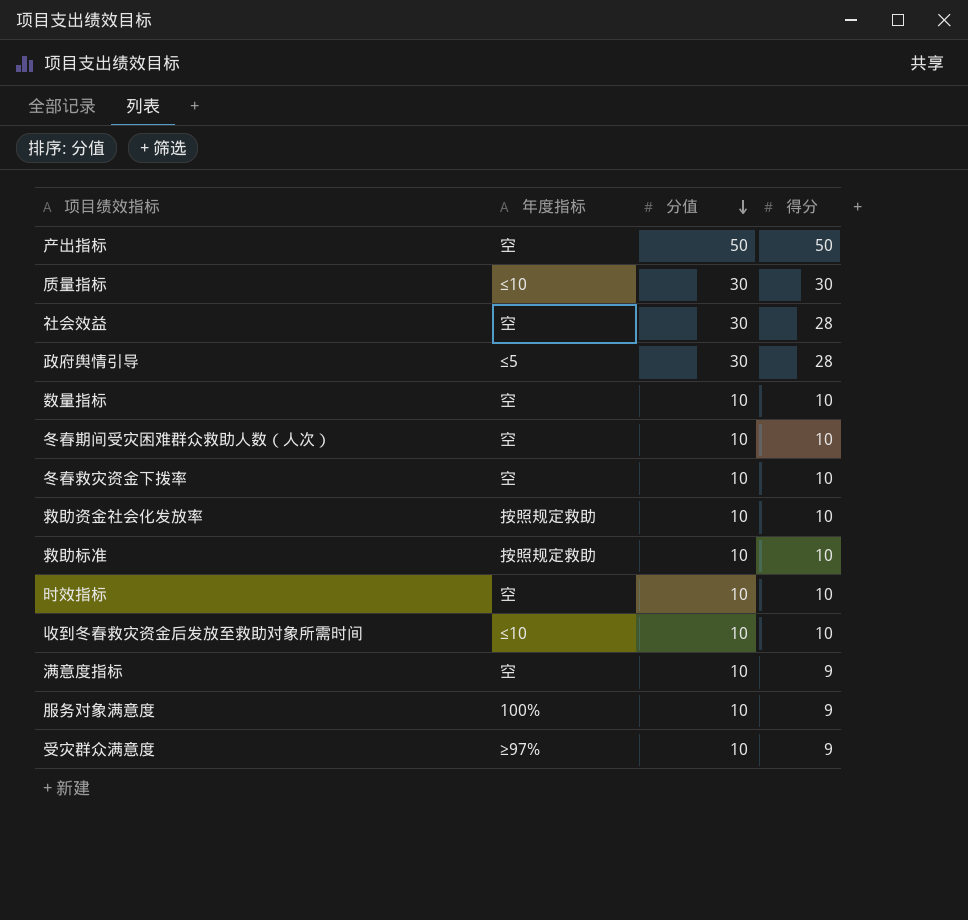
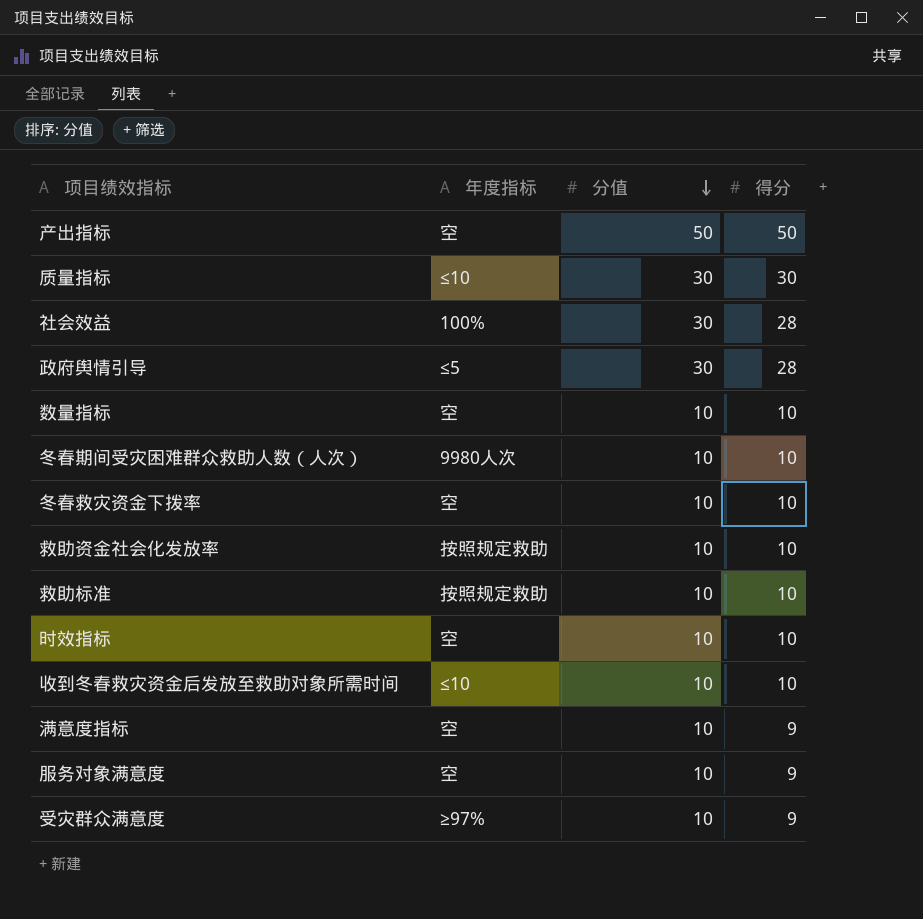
社会效益 | 年度指标: 空 -> 100%
冬春期间受灾困难群众救助人数（人次） | 年度指标: 空 -> 9980人次
服务对象满意度 | 年度指标: 100% -> 空

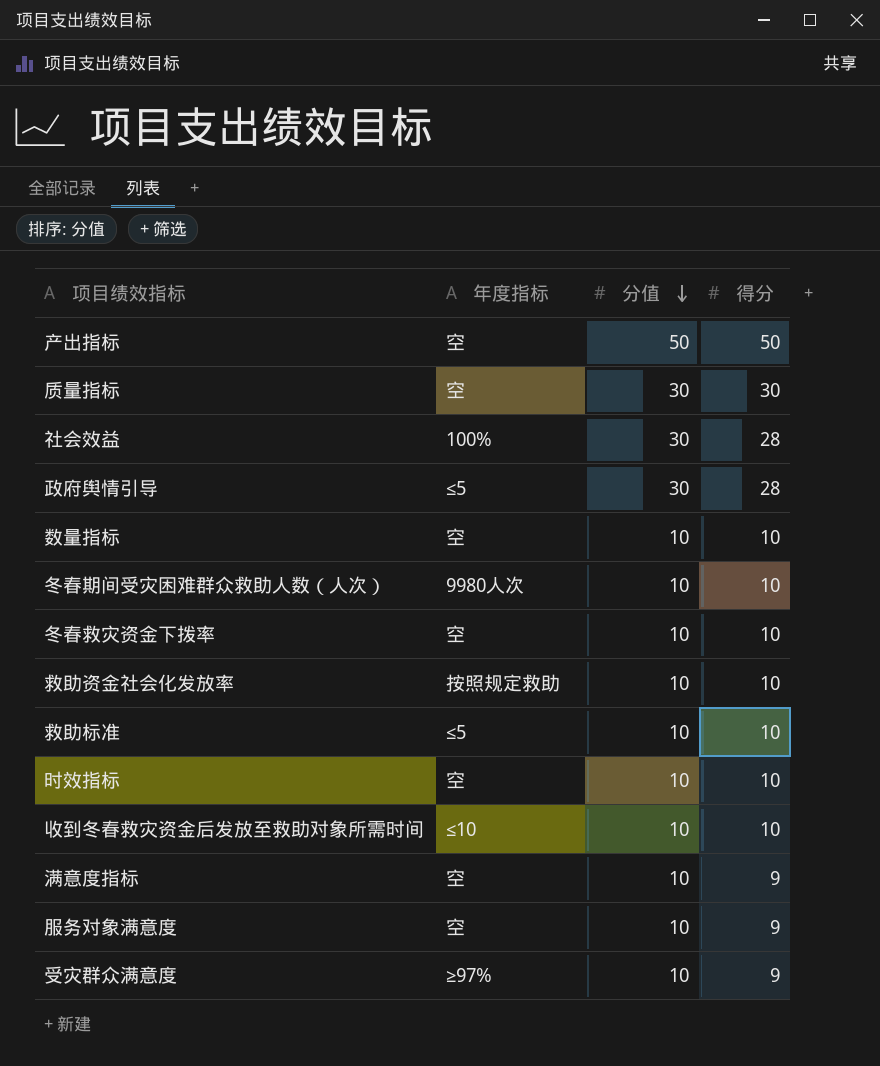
质量指标 | 年度指标: ≤10 -> 空
救助标准 | 年度指标: 按照规定救助 -> ≤5

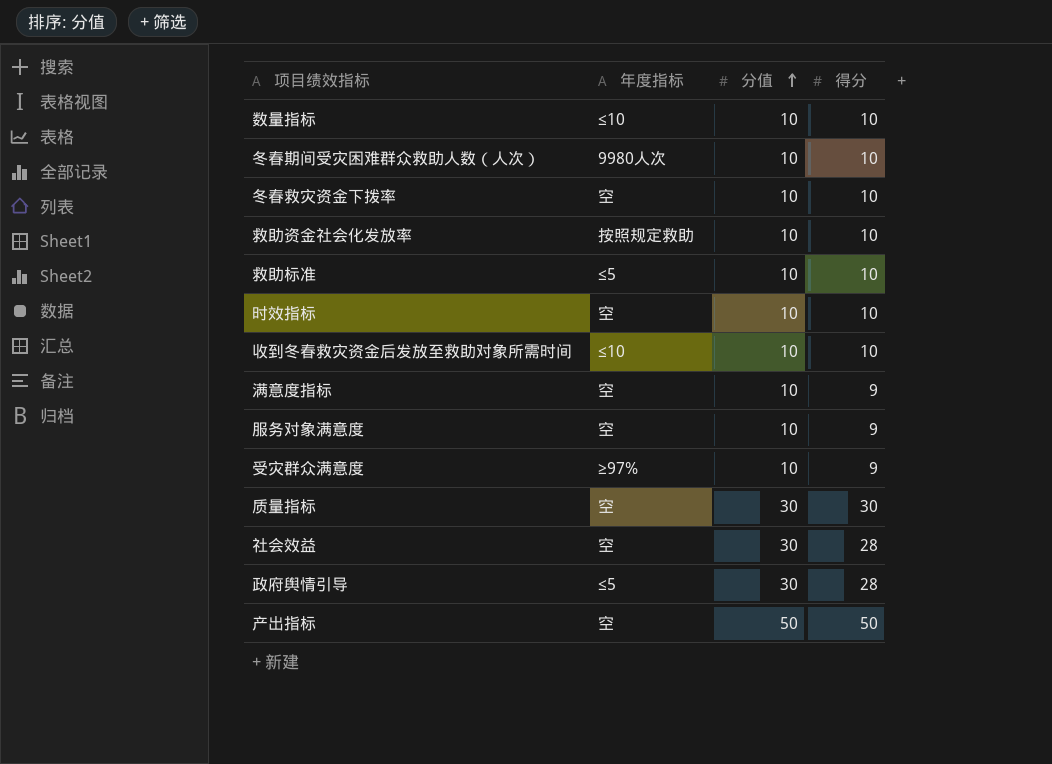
row order: 分值 descending -> 分值 ascending
数量指标 | 年度指标: 空 -> ≤10
社会效益 | 年度指标: 100% -> 空

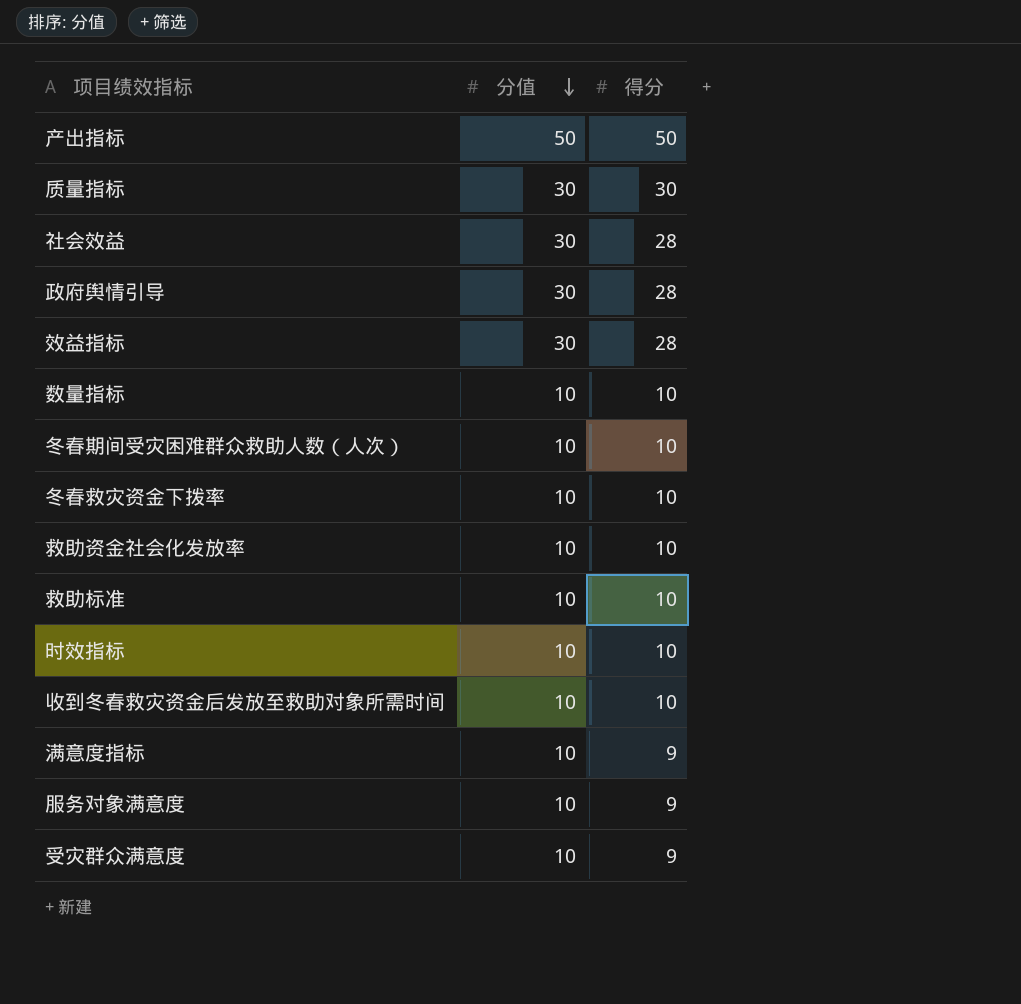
row order: 分值 ascending -> 分值 descending
column 年度指标 | position: 2 -> none
row 效益指标: none -> 30 | 28

